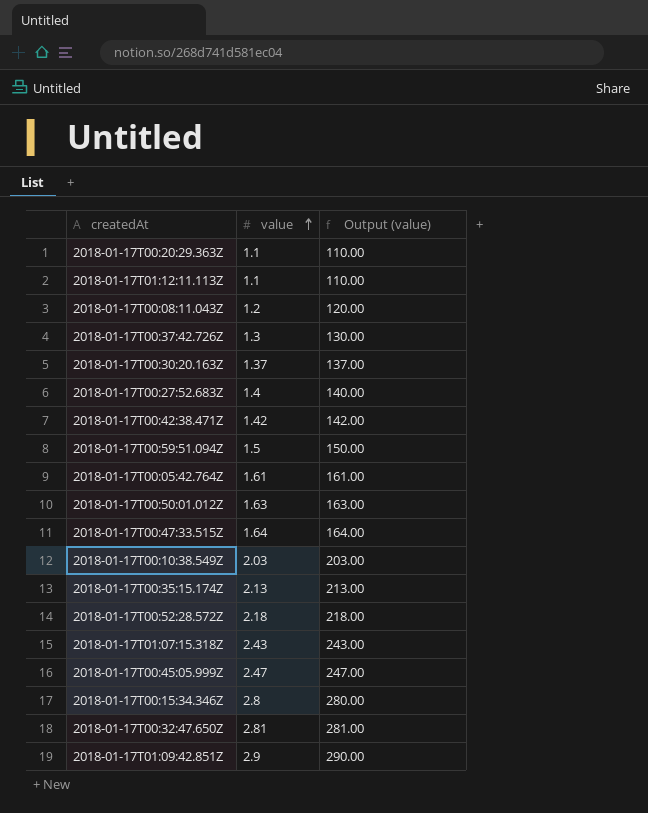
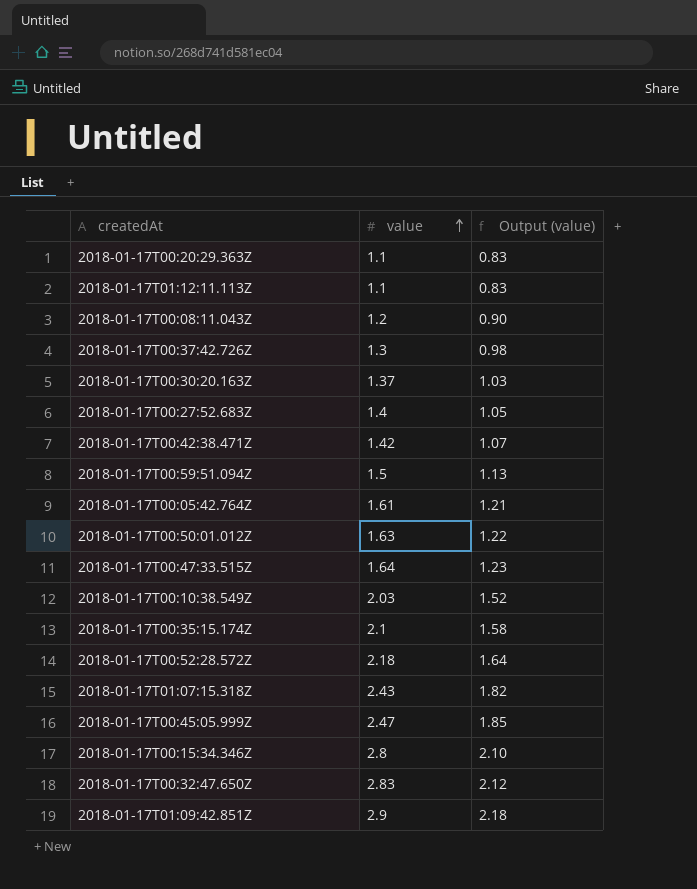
column Output (value) | formula: [value] * 100 -> [value] * 0.75
2018-01-17T00:35:15.174Z | value: 2.13 -> 2.1
2018-01-17T00:32:47.650Z | value: 2.81 -> 2.83

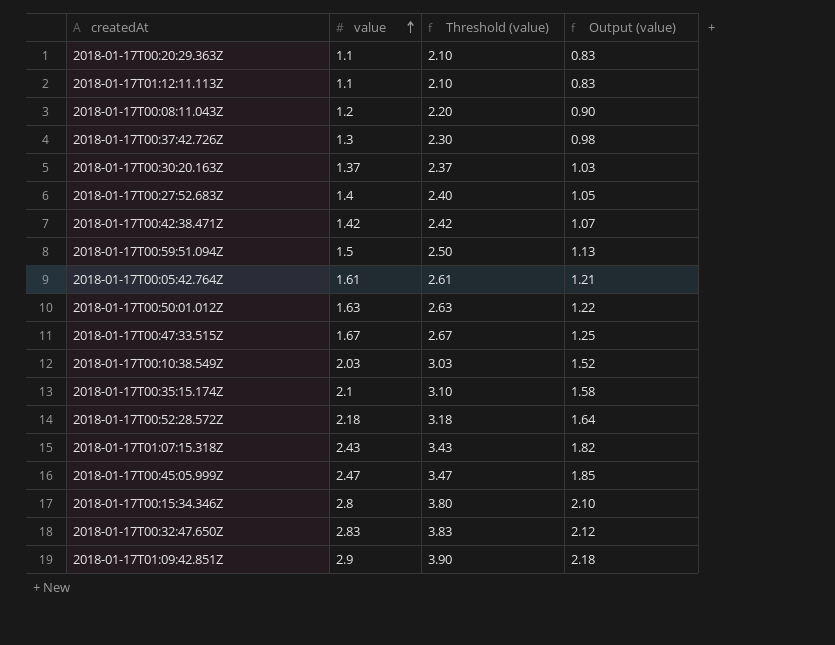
column Threshold (value) | formula: none -> [value] + 1
2018-01-17T00:47:33.515Z | value: 1.64 -> 1.67
2018-01-17T00:47:33.515Z | Output (value): 1.23 -> 1.25

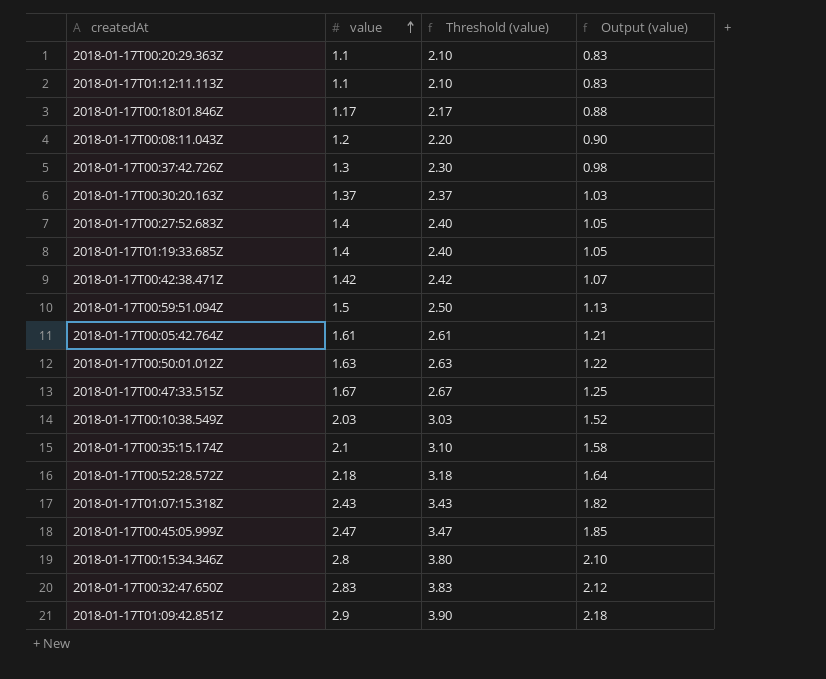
row 2018-01-17T00:18:01.846Z: none -> 1.17 | 2.17 | 0.88
row 2018-01-17T01:19:33.685Z: none -> 1.4 | 2.40 | 1.05

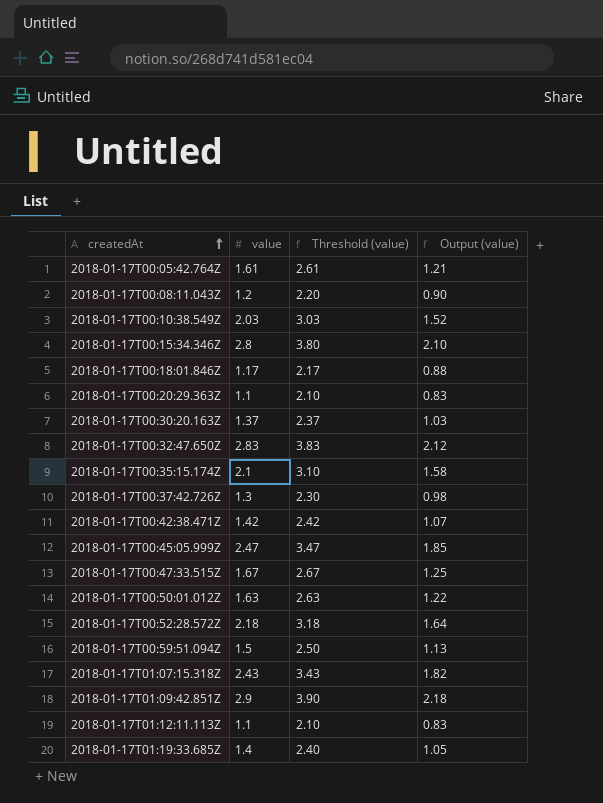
row order: value ascending -> createdAt ascending
row 2018-01-17T00:27:52.683Z: 1.4 | 2.40 | 1.05 -> none

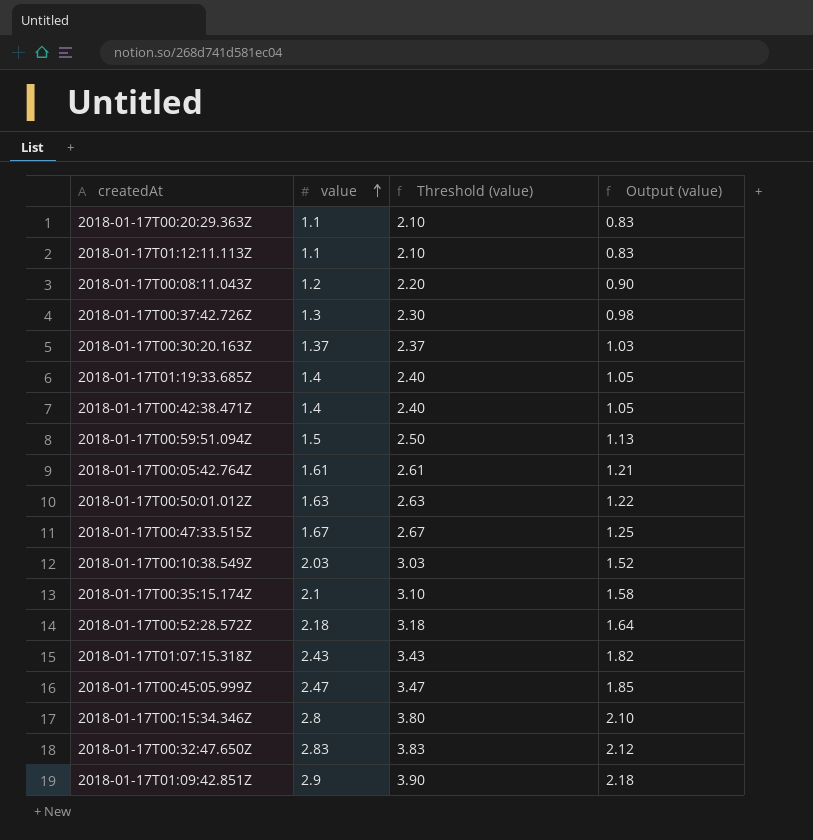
row order: createdAt ascending -> value ascending
row 2018-01-17T00:18:01.846Z: 1.17 | 2.17 | 0.88 -> none
2018-01-17T00:42:38.471Z | value: 1.42 -> 1.4
2018-01-17T00:42:38.471Z | Threshold (value): 2.42 -> 2.40
2018-01-17T00:42:38.471Z | Output (value): 1.07 -> 1.05

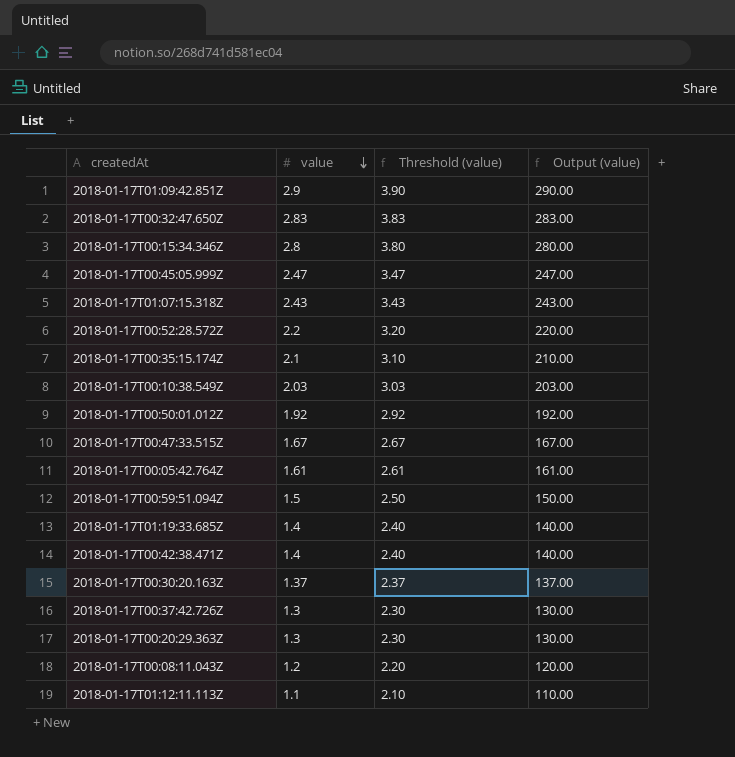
row order: value ascending -> value descending
column Output (value) | formula: [value] * 0.75 -> [value] * 100
2018-01-17T00:52:28.572Z | value: 2.18 -> 2.2
2018-01-17T00:52:28.572Z | Threshold (value): 3.18 -> 3.20
2018-01-17T00:50:01.012Z | value: 1.63 -> 1.92
2018-01-17T00:50:01.012Z | Threshold (value): 2.63 -> 2.92
2018-01-17T00:20:29.363Z | value: 1.1 -> 1.3
2018-01-17T00:20:29.363Z | Threshold (value): 2.10 -> 2.30

